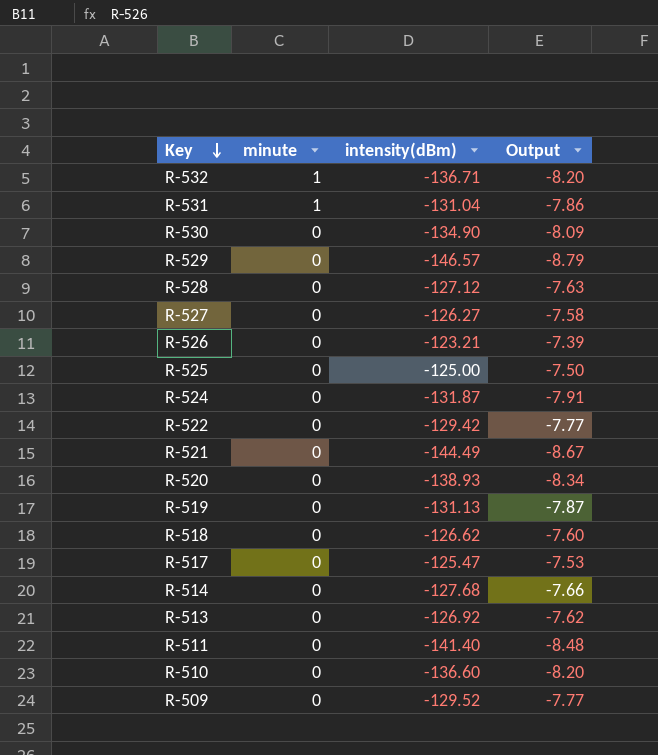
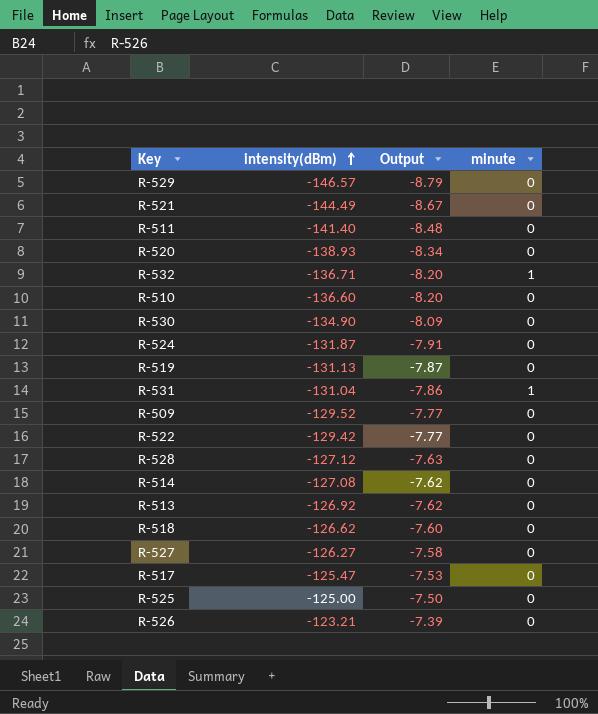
row order: Key descending -> intensity(dBm) ascending
column minute | position: 2 -> 4
R-514 | intensity(dBm): -127.68 -> -127.08
R-514 | Output: -7.66 -> -7.62

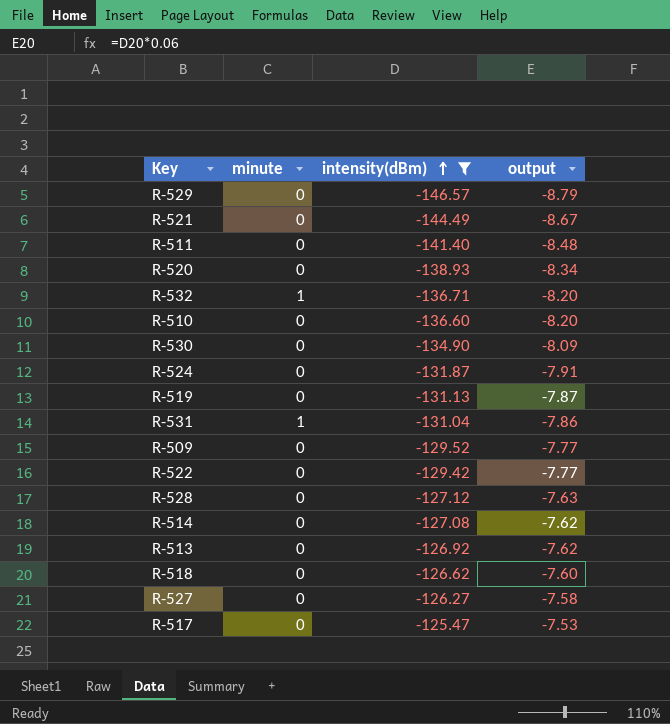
filter: none -> intensity(dBm) <= -125.47
column minute | position: 4 -> 2
column name: Output -> output

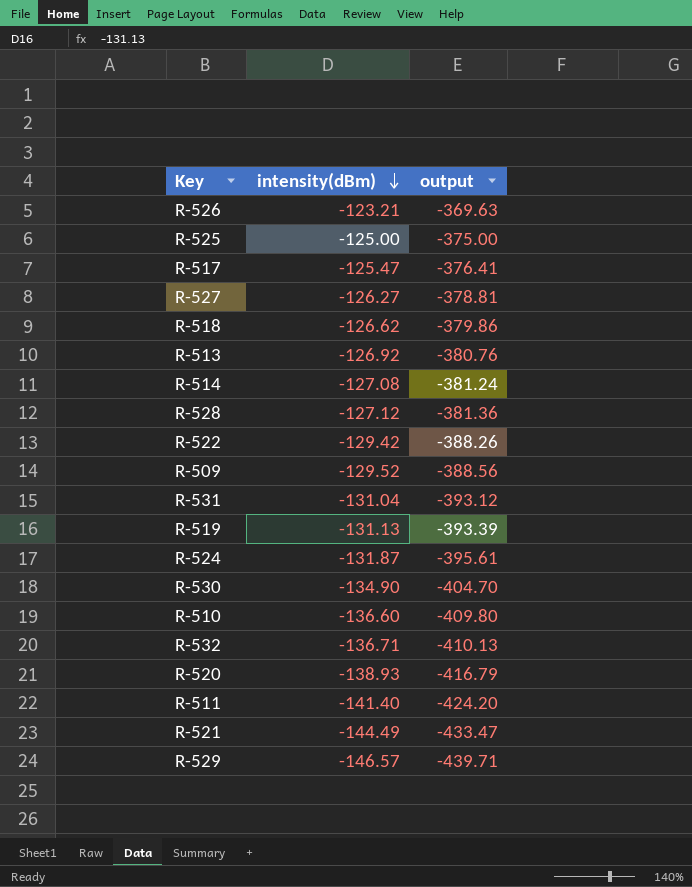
filter: intensity(dBm) <= -125.47 -> none
row order: intensity(dBm) ascending -> intensity(dBm) descending
column minute | position: 2 -> none
column output | formula: [intensity(dBm)] * 0.06 -> [intensity(dBm)] * 3

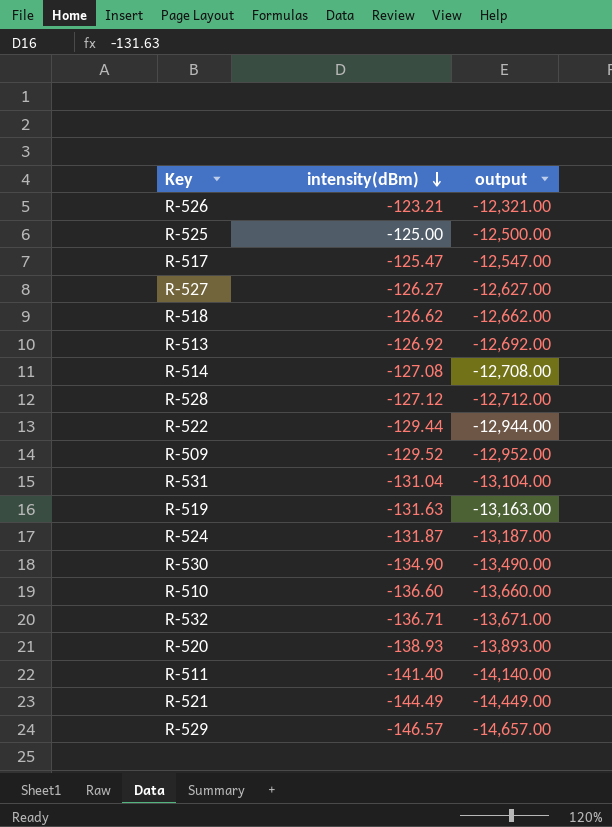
column output | formula: [intensity(dBm)] * 3 -> [intensity(dBm)] * 100
R-522 | intensity(dBm): -129.42 -> -129.44
R-519 | intensity(dBm): -131.13 -> -131.63

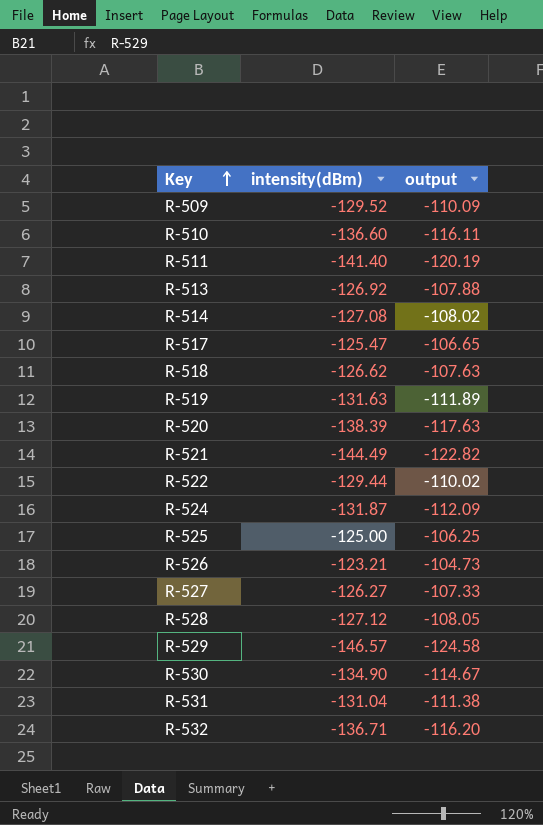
row order: intensity(dBm) descending -> Key ascending
column output | formula: [intensity(dBm)] * 100 -> [intensity(dBm)] * 0.85
R-520 | intensity(dBm): -138.93 -> -138.39

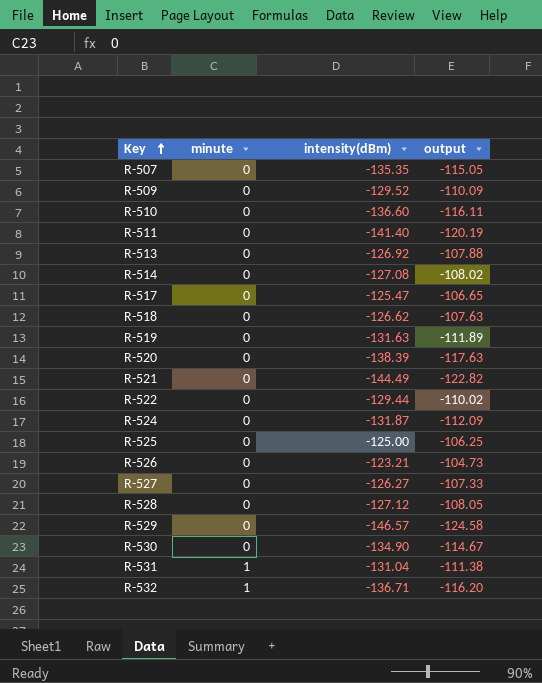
column minute | position: none -> 2
row R-507: none -> 0 | -135.35 | -115.05

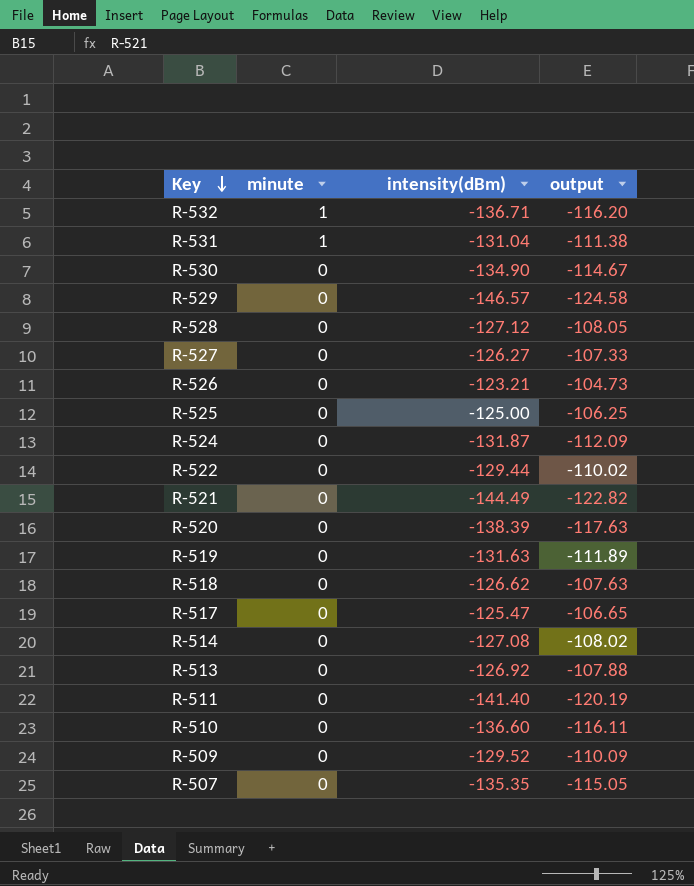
row order: Key ascending -> Key descending

